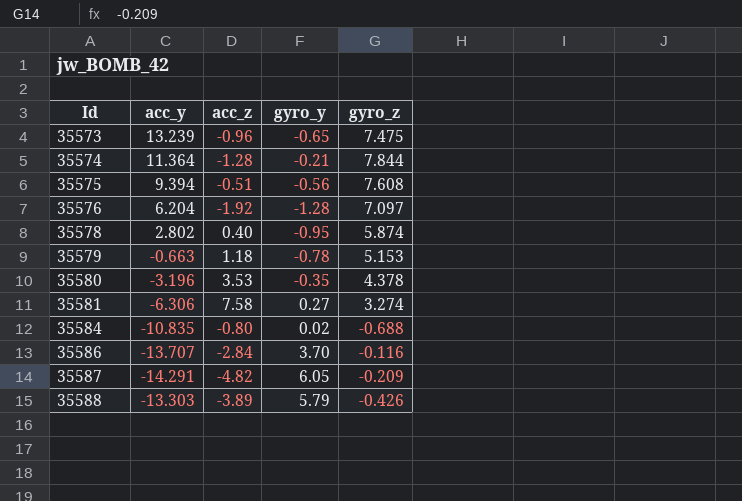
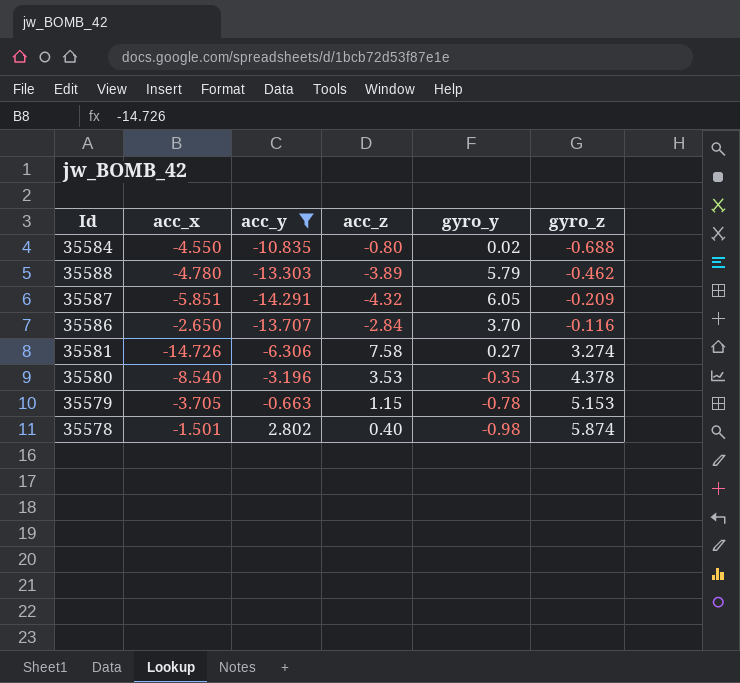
filter: none -> acc_y <= 2.802
row order: Id ascending -> gyro_z ascending
column acc_x | position: none -> 2
35588 | gyro_z: -0.426 -> -0.462
35587 | acc_z: -4.82 -> -4.32
35579 | acc_z: 1.18 -> 1.15
35578 | gyro_y: -0.95 -> -0.98

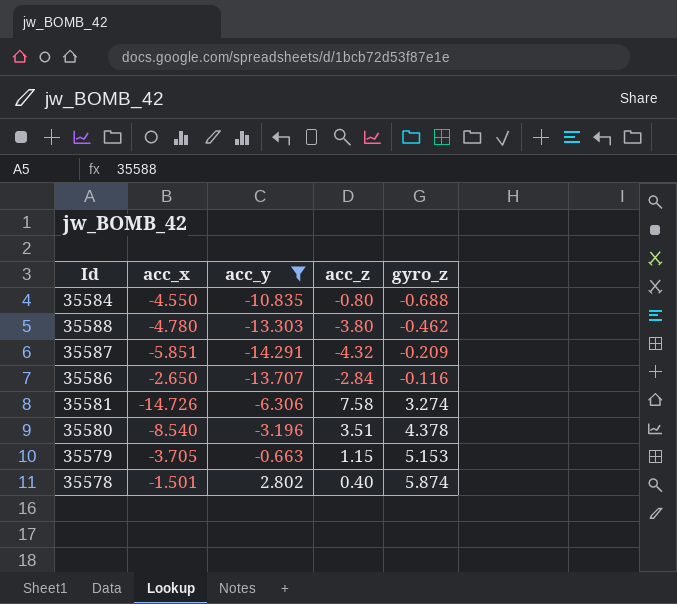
column gyro_y | position: 5 -> none
35588 | acc_z: -3.89 -> -3.80
35580 | acc_z: 3.53 -> 3.51

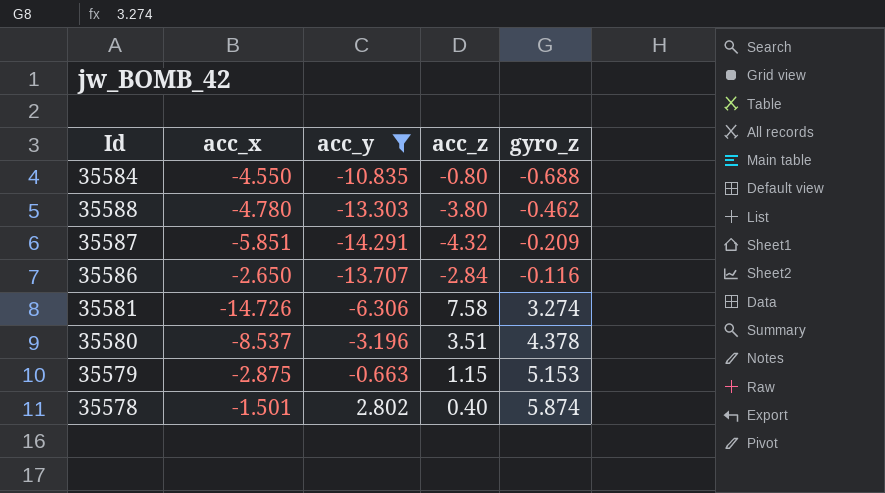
35580 | acc_x: -8.540 -> -8.537
35579 | acc_x: -3.705 -> -2.875

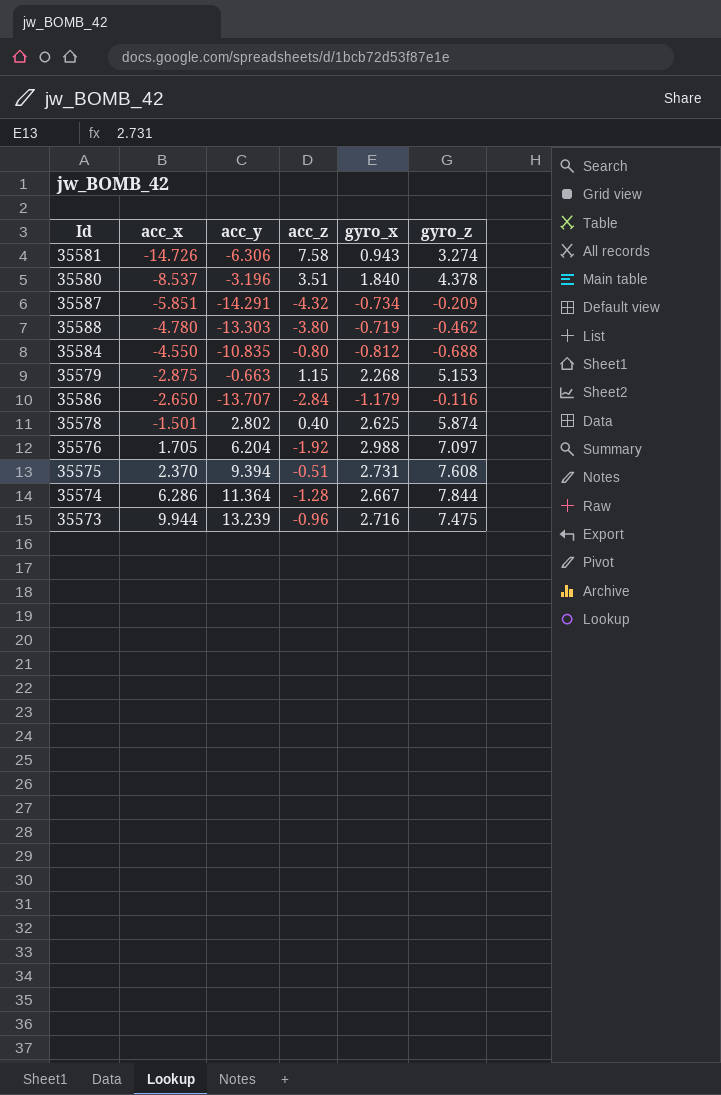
filter: acc_y <= 2.802 -> none
row order: gyro_z ascending -> acc_x ascending
column gyro_x | position: none -> 5

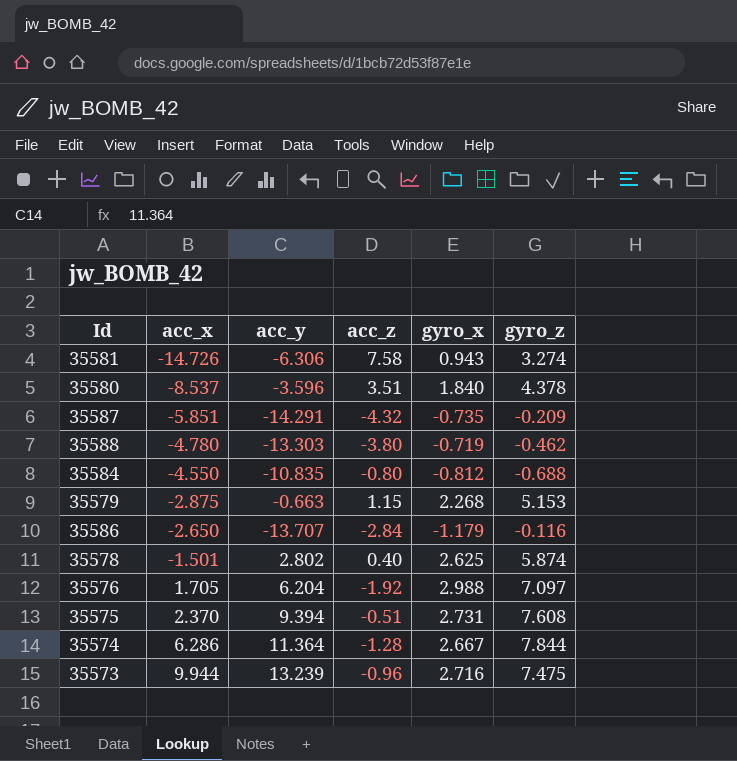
35580 | acc_y: -3.196 -> -3.596
35587 | gyro_x: -0.734 -> -0.735

